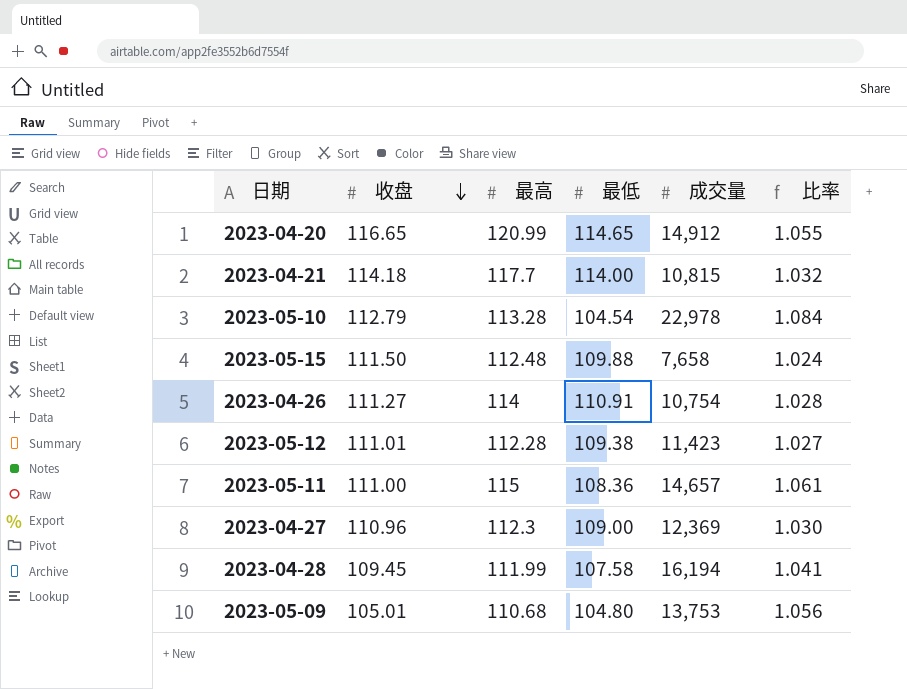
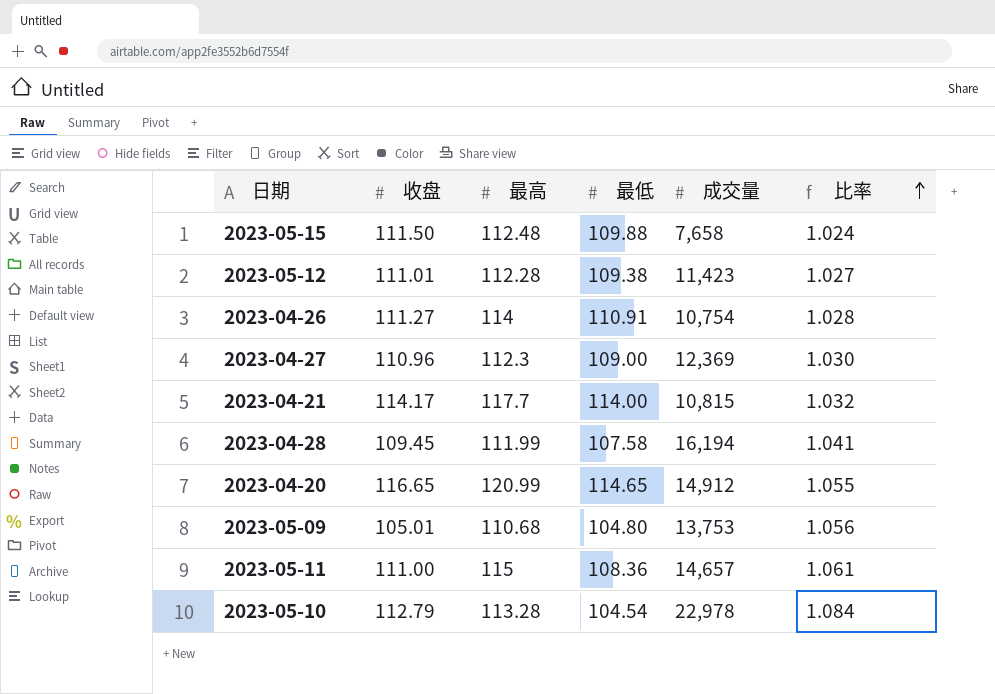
row order: 收盘 descending -> 比率 ascending
2023-04-21 | 收盘: 114.18 -> 114.17

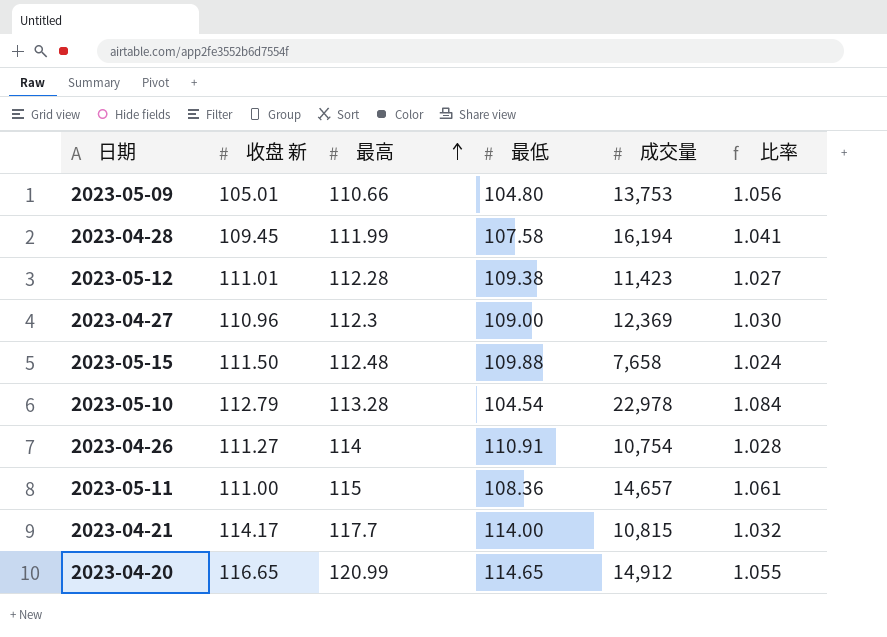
row order: 比率 ascending -> 最高 ascending
column name: 收盘 -> 收盘 新
2023-05-09 | 最高: 110.68 -> 110.66

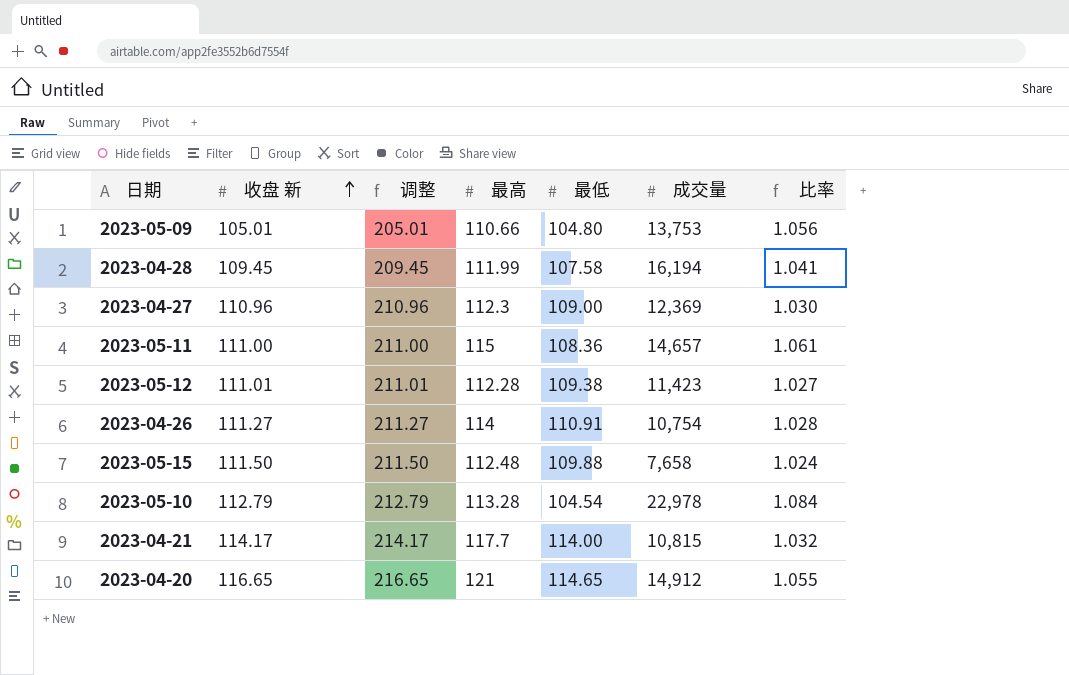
row order: 最高 ascending -> 收盘 新 ascending
column 调整 | formula: none -> [收盘 新] + 100
2023-04-20 | 最高: 120.99 -> 121

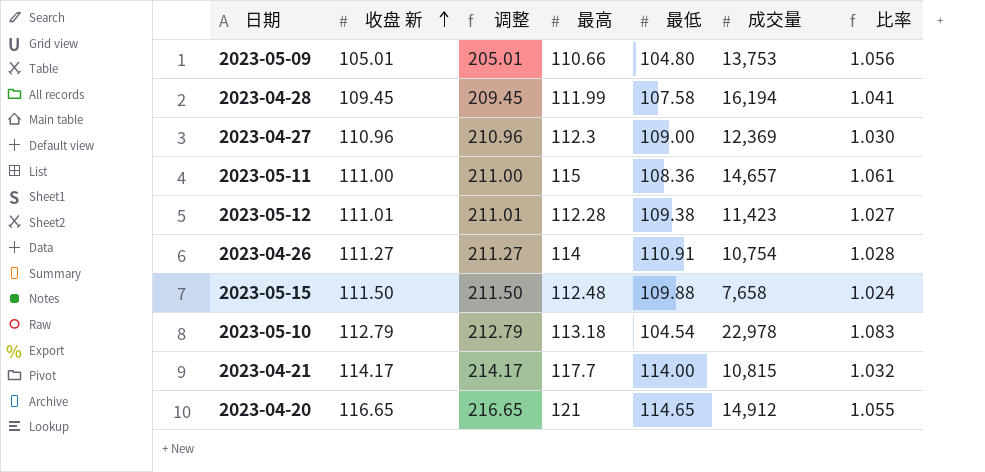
2023-05-10 | 最高: 113.28 -> 113.18
2023-05-10 | 比率: 1.084 -> 1.083

